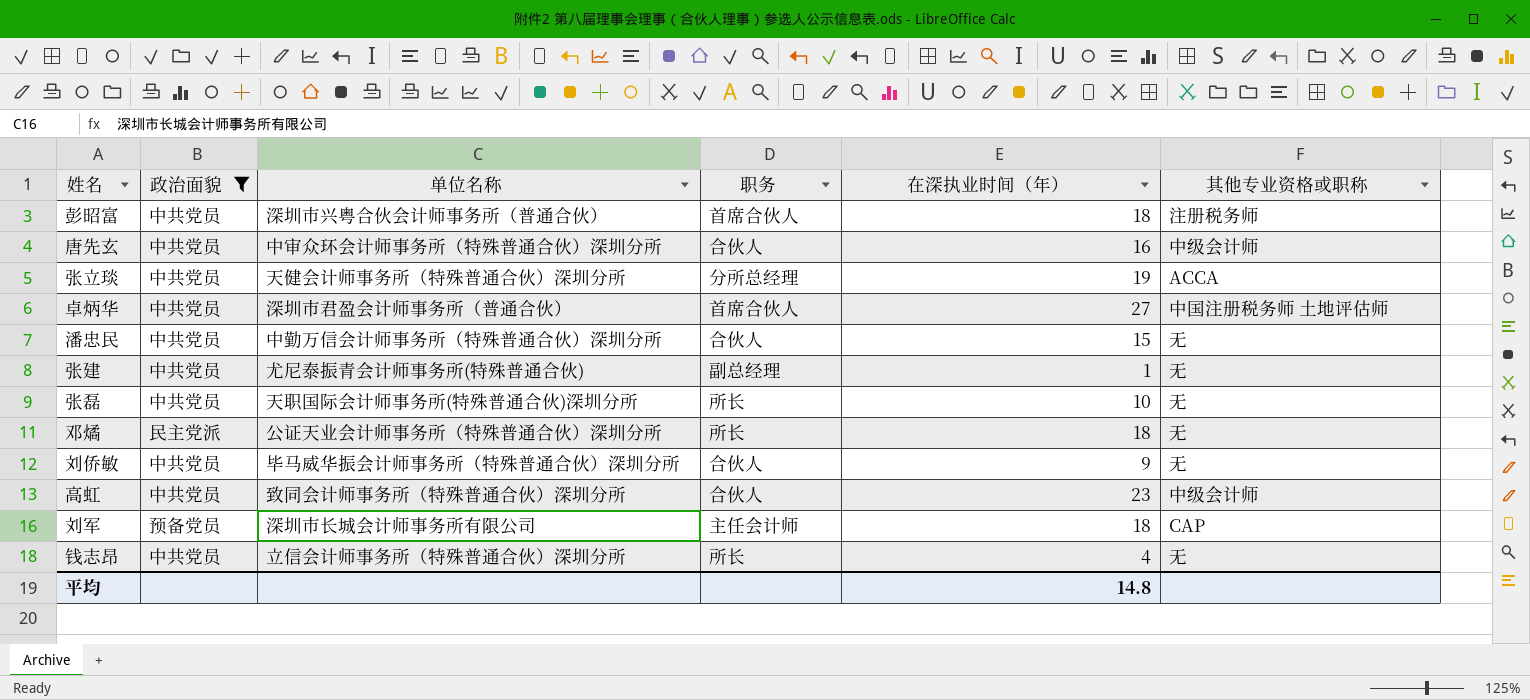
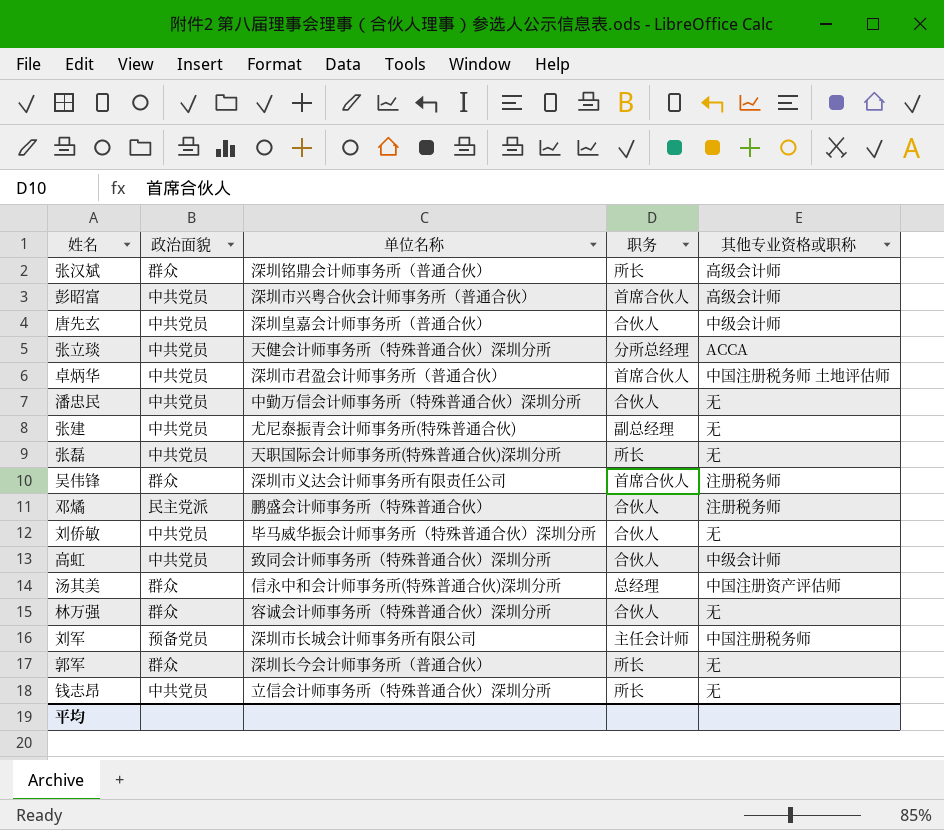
filter: 政治面貌 != 群众 -> none
column 在深执业时间（年） | position: 5 -> none
彭昭富 | 其他专业资格或职称: 注册税务师 -> 高级会计师
唐先玄 | 单位名称: 中审众环会计师事务所（特殊普通合伙）深圳分所 -> 深圳皇嘉会计师事务所（普通合伙）
邓燏 | 单位名称: 公证天业会计师事务所（特殊普通合伙）深圳分所 -> 鹏盛会计师事务所（特殊普通合伙）
邓燏 | 职务: 所长 -> 合伙人
邓燏 | 其他专业资格或职称: 无 -> 注册税务师
刘军 | 其他专业资格或职称: CAP -> 中国注册税务师

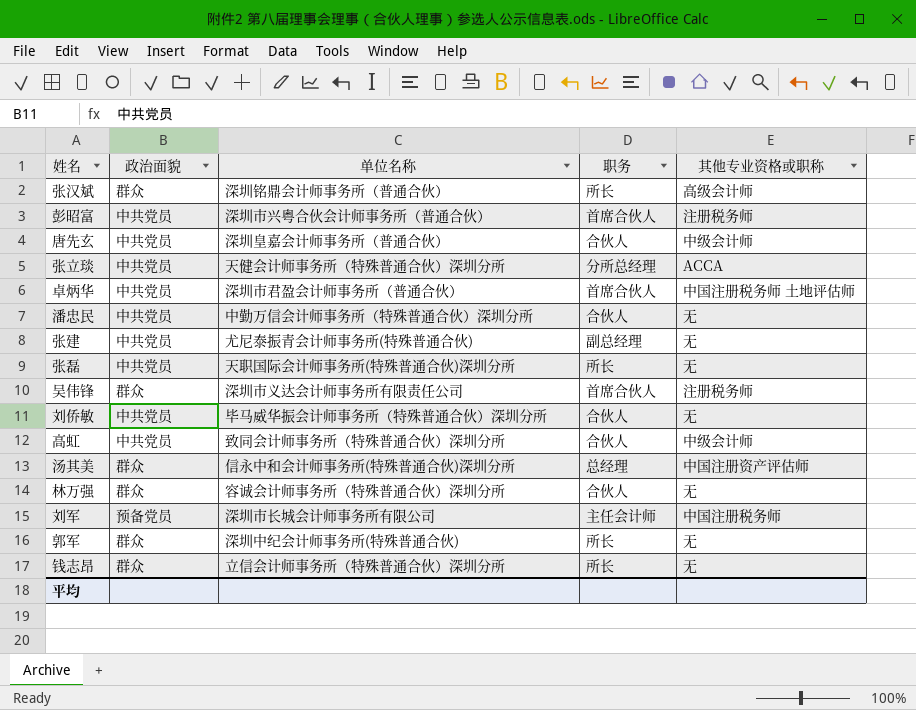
row 邓燏: 民主党派 | 鹏盛会计师事务所（特殊普通合伙） | 合伙人 | 注册税务师 -> none
彭昭富 | 其他专业资格或职称: 高级会计师 -> 注册税务师
郭军 | 单位名称: 深圳长今会计师事务所（普通合伙） -> 深圳中纪会计师事务所(特殊普通合伙)
钱志昂 | 政治面貌: 中共党员 -> 群众

